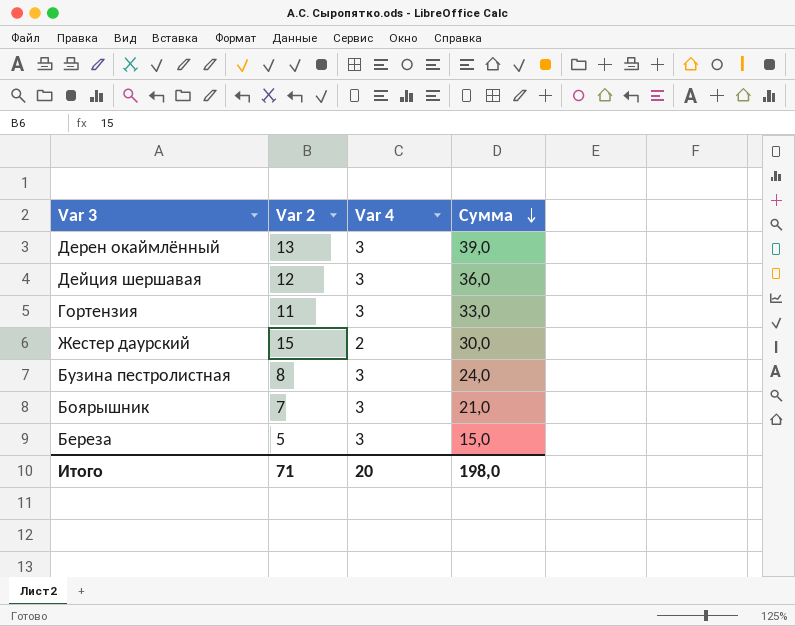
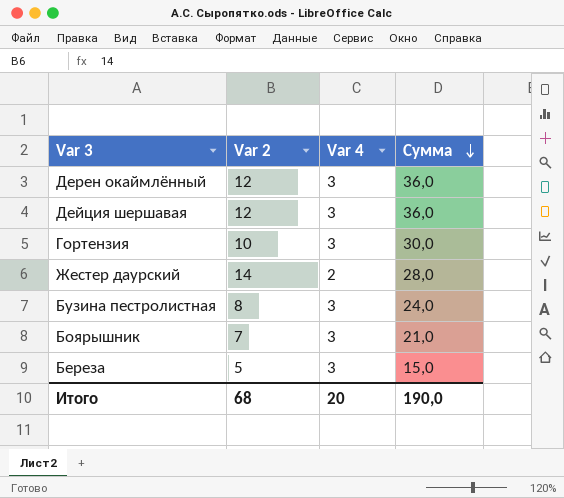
Дерен окаймлённый | Var 2: 13 -> 12
Дерен окаймлённый | Сумма: 39,0 -> 36,0
Гортензия | Var 2: 11 -> 10
Гортензия | Сумма: 33,0 -> 30,0
Жестер даурский | Var 2: 15 -> 14
Жестер даурский | Сумма: 30,0 -> 28,0
Итого | Var 2: 71 -> 68
Итого | Сумма: 198,0 -> 190,0

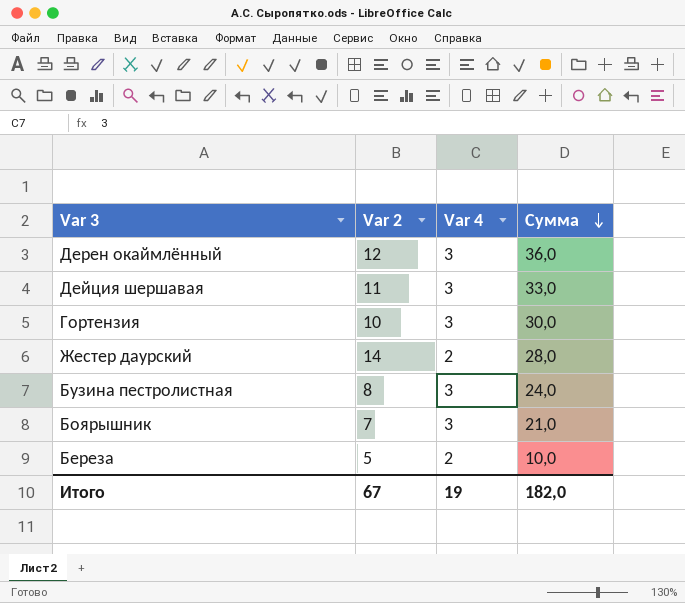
Дейция шершавая | Var 2: 12 -> 11
Дейция шершавая | Сумма: 36,0 -> 33,0
Береза | Var 4: 3 -> 2
Береза | Сумма: 15,0 -> 10,0
Итого | Var 2: 68 -> 67
Итого | Var 4: 20 -> 19
Итого | Сумма: 190,0 -> 182,0

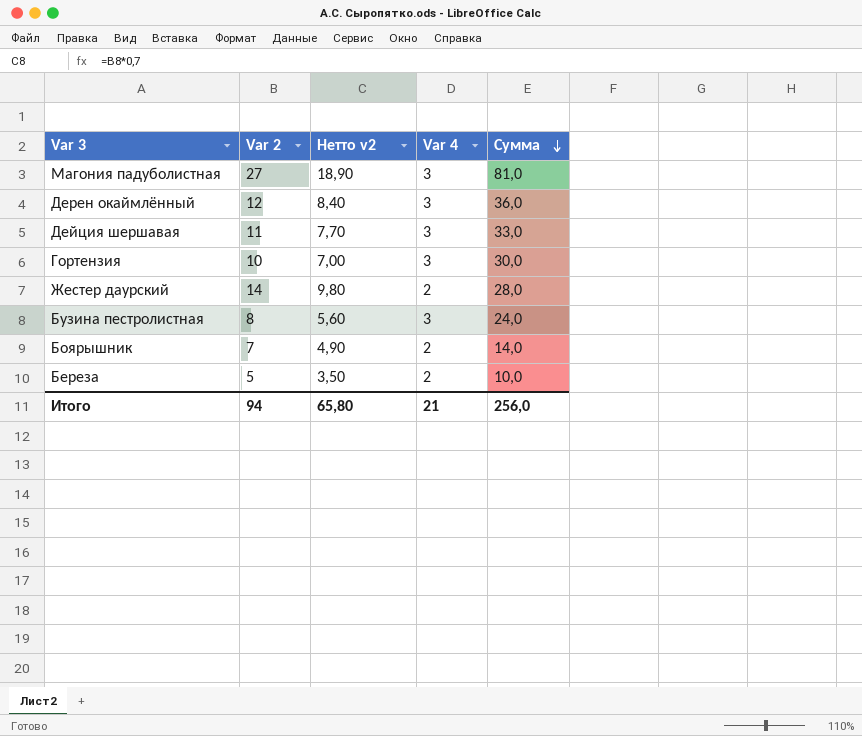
column Нетто v2 | formula: none -> [Var 2] * 0,7
row Магония падуболистная: none -> 27 | 18,90 | 3 | 81,0
Боярышник | Var 4: 3 -> 2
Боярышник | Сумма: 21,0 -> 14,0
Итого | Var 2: 67 -> 94
Итого | Var 4: 19 -> 21
Итого | Сумма: 182,0 -> 256,0

